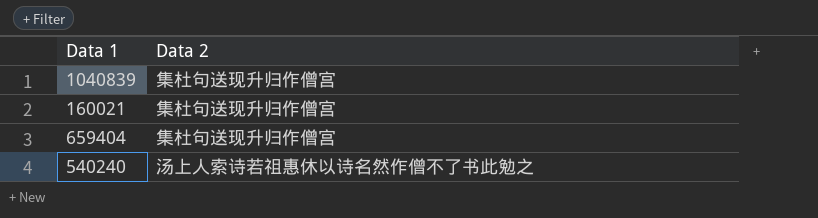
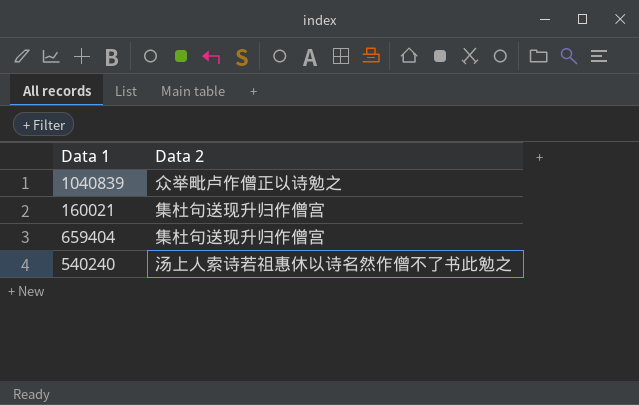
1040839 | Data 2: 集杜句送现升归作僧宫 -> 众举毗卢作僧正以诗勉之

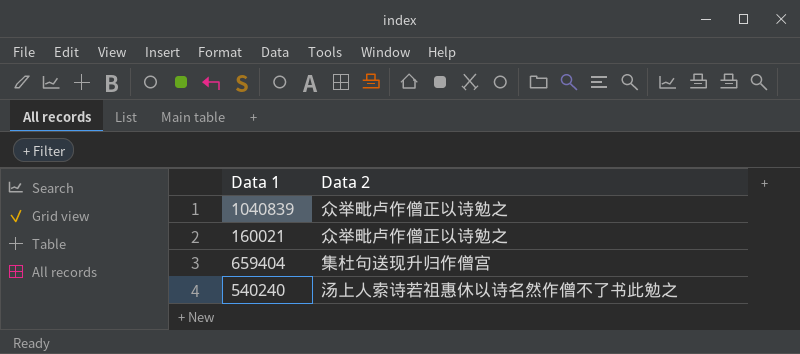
160021 | Data 2: 集杜句送现升归作僧宫 -> 众举毗卢作僧正以诗勉之

